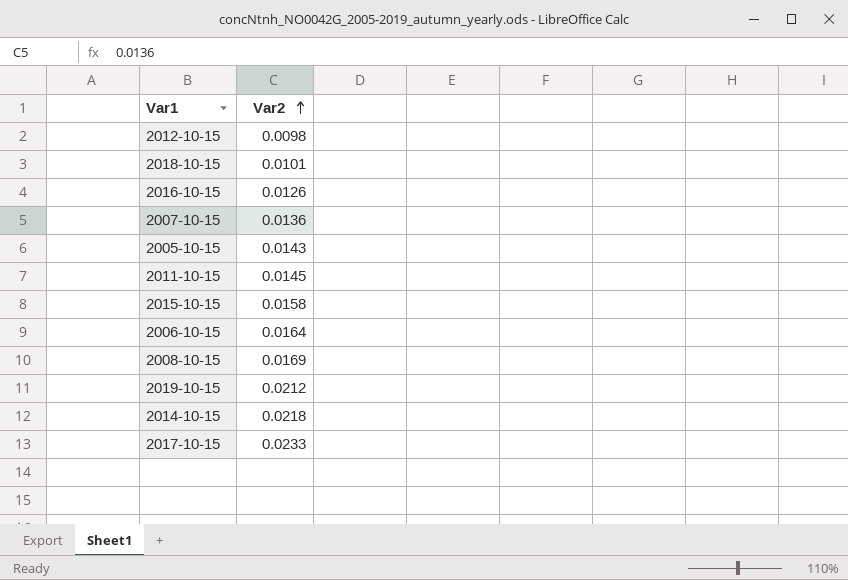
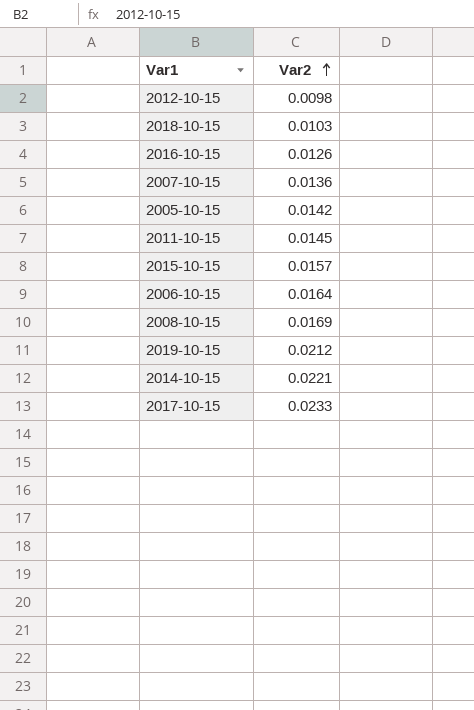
2018-10-15 | Var2: 0.0101 -> 0.0103
2005-10-15 | Var2: 0.0143 -> 0.0142
2015-10-15 | Var2: 0.0158 -> 0.0157
2014-10-15 | Var2: 0.0218 -> 0.0221

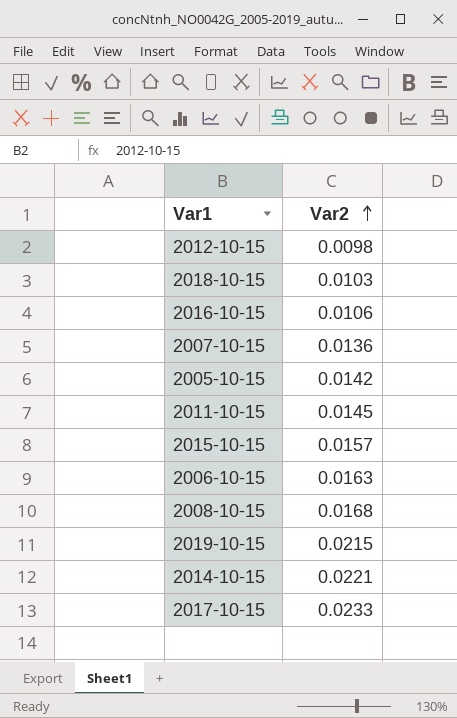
2016-10-15 | Var2: 0.0126 -> 0.0106
2006-10-15 | Var2: 0.0164 -> 0.0163
2008-10-15 | Var2: 0.0169 -> 0.0168
2019-10-15 | Var2: 0.0212 -> 0.0215

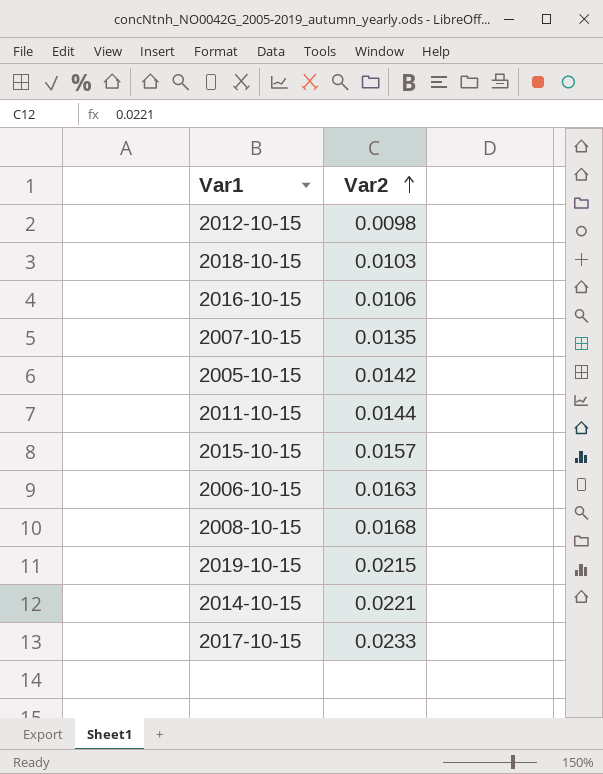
2007-10-15 | Var2: 0.0136 -> 0.0135
2011-10-15 | Var2: 0.0145 -> 0.0144

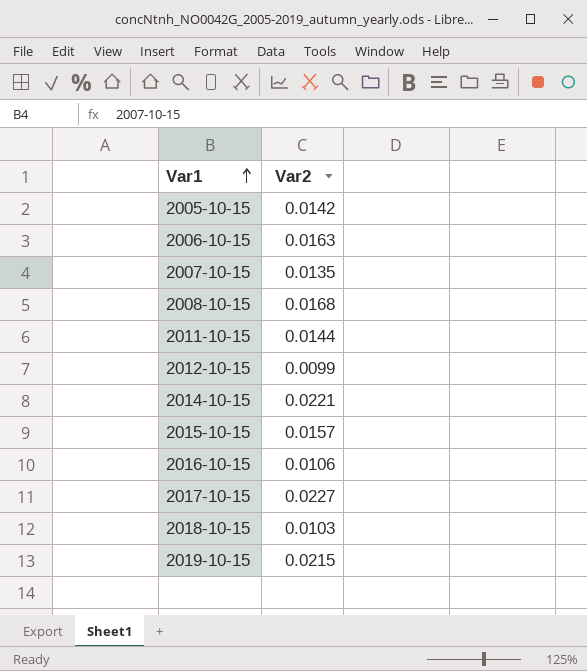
row order: Var2 ascending -> Var1 ascending
2012-10-15 | Var2: 0.0098 -> 0.0099
2017-10-15 | Var2: 0.0233 -> 0.0227

